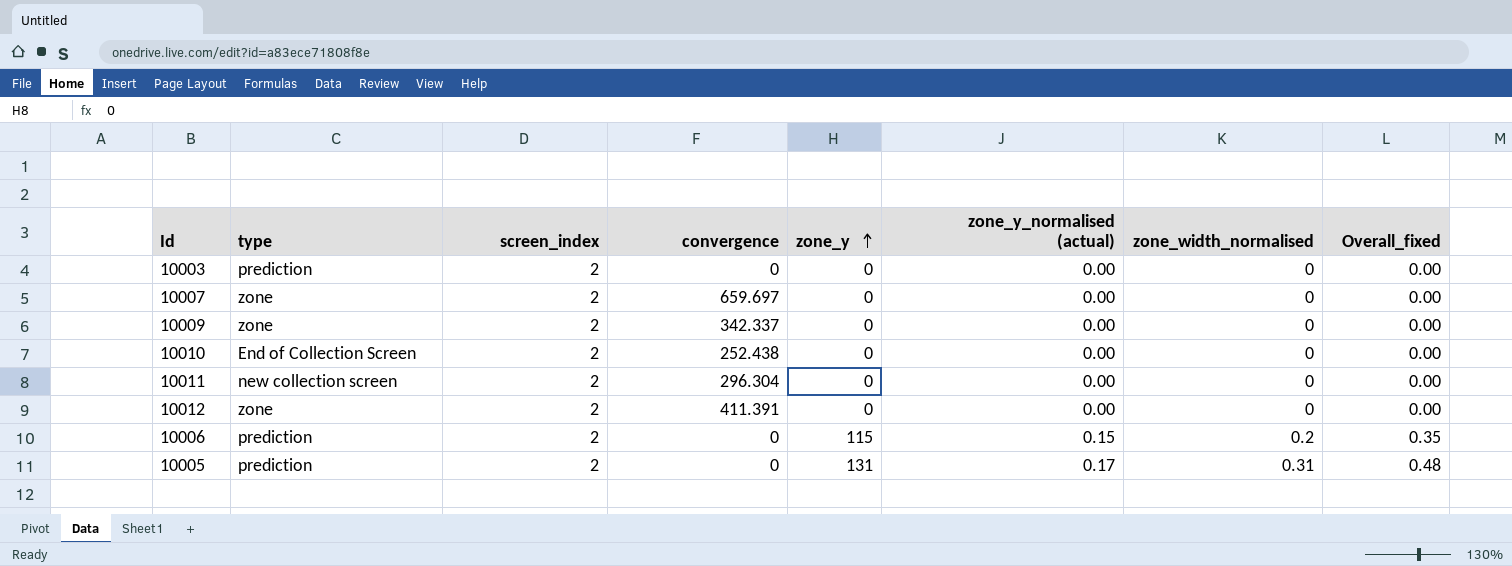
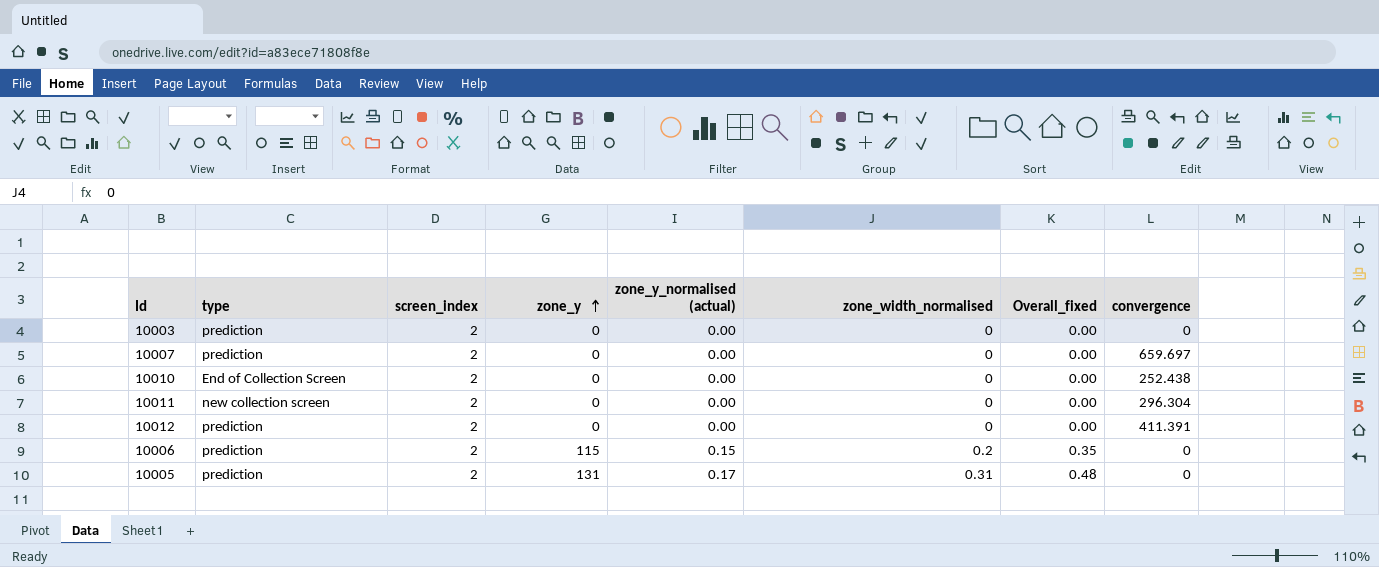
column convergence | position: 4 -> 8
row 10009: zone | 2 | 342.337 | 0 | 0.00 | 0 | 0.00 -> none
10007 | type: zone -> prediction
10012 | type: zone -> prediction

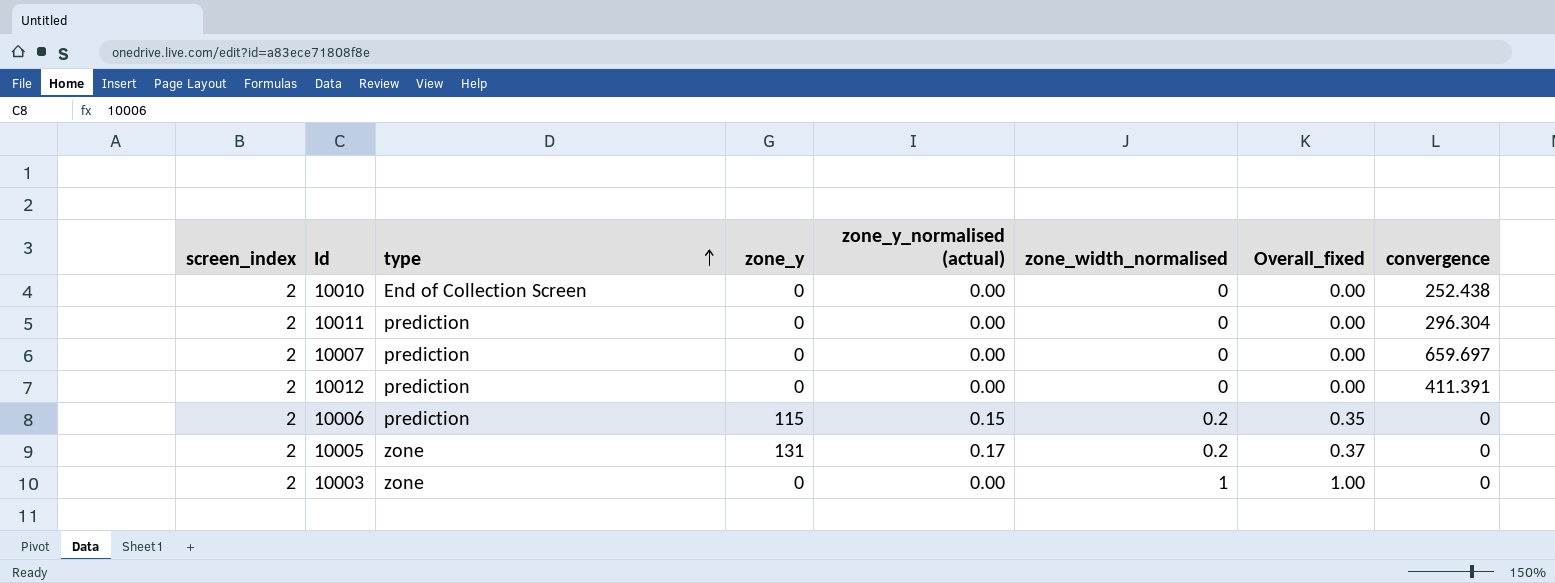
row order: zone_y ascending -> type ascending
column screen_index | position: 3 -> 1
10011 | type: new collection screen -> prediction
10005 | type: prediction -> zone
10005 | zone_width_normalised: 0.31 -> 0.2
10005 | Overall_fixed: 0.48 -> 0.37
10003 | type: prediction -> zone
10003 | zone_width_normalised: 0 -> 1
10003 | Overall_fixed: 0.00 -> 1.00

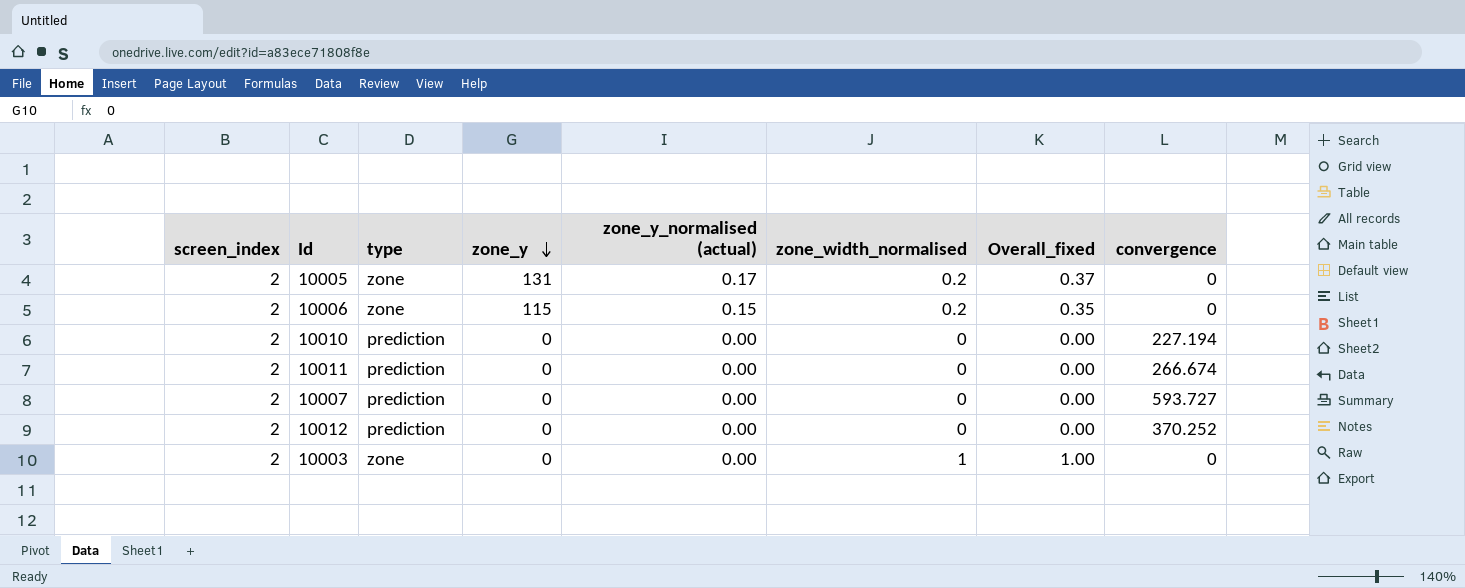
row order: type ascending -> zone_y descending
10006 | type: prediction -> zone
10010 | type: End of Collection Screen -> prediction
10010 | convergence: 252.438 -> 227.194
10011 | convergence: 296.304 -> 266.674
10007 | convergence: 659.697 -> 593.727
10012 | convergence: 411.391 -> 370.252

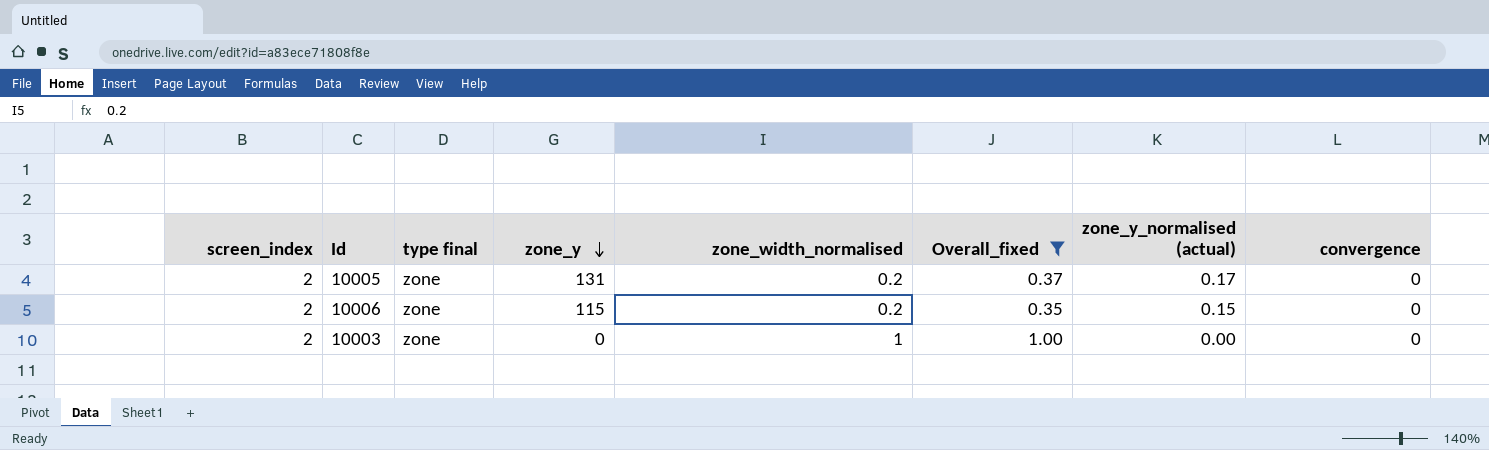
filter: none -> Overall_fixed != 0.00
column name: type -> type final
column zone_y_normalised (actual) | position: 5 -> 7

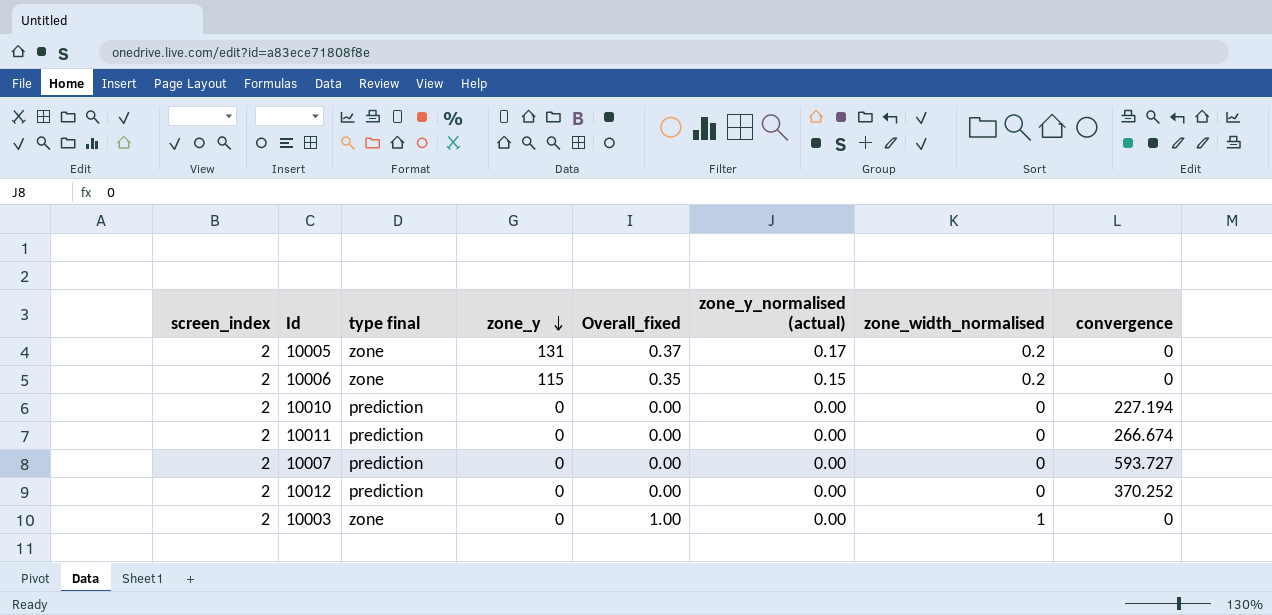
filter: Overall_fixed != 0.00 -> none
column zone_width_normalised | position: 5 -> 7

